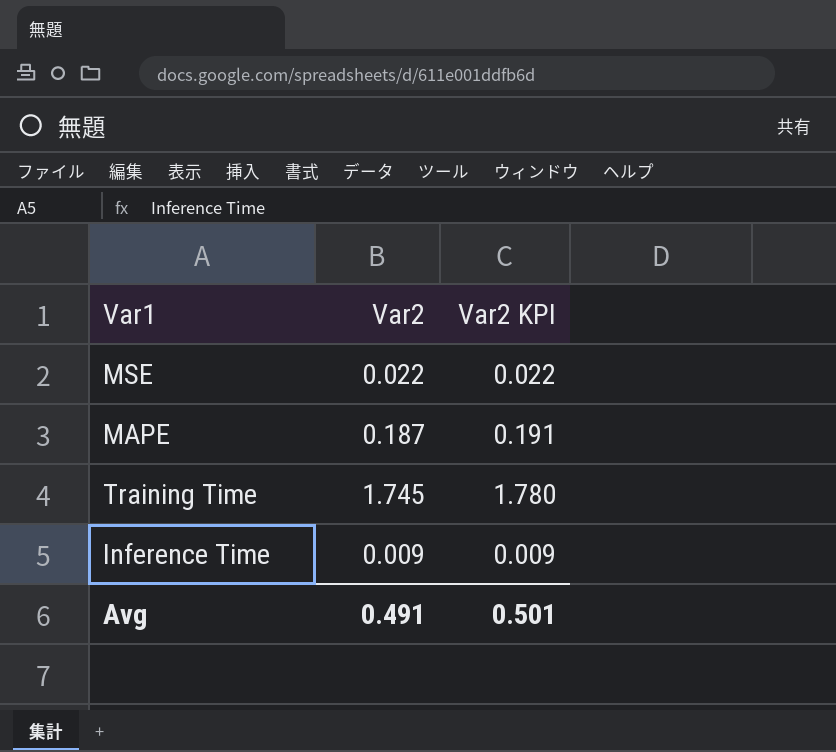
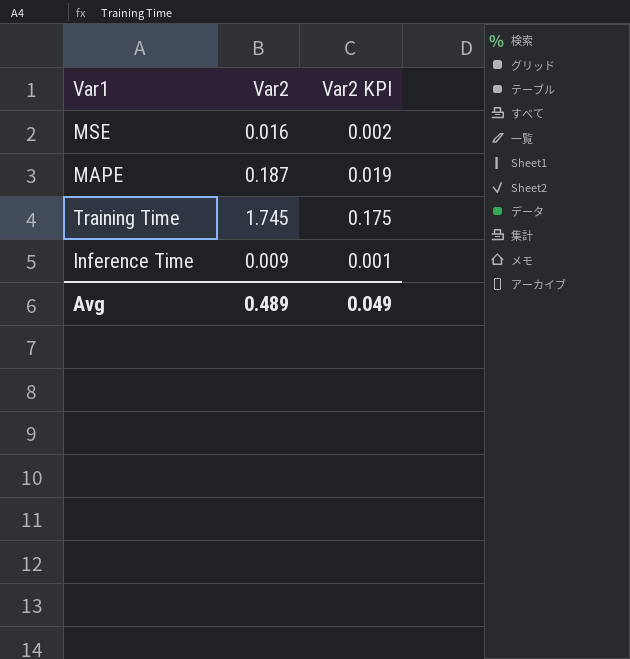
column Var2 KPI | formula: [Var2] * 1.02 -> [Var2] * 0.1
MSE | Var2: 0.022 -> 0.016
Avg | Var2: 0.491 -> 0.489
Avg | Var2 KPI: 0.501 -> 0.049

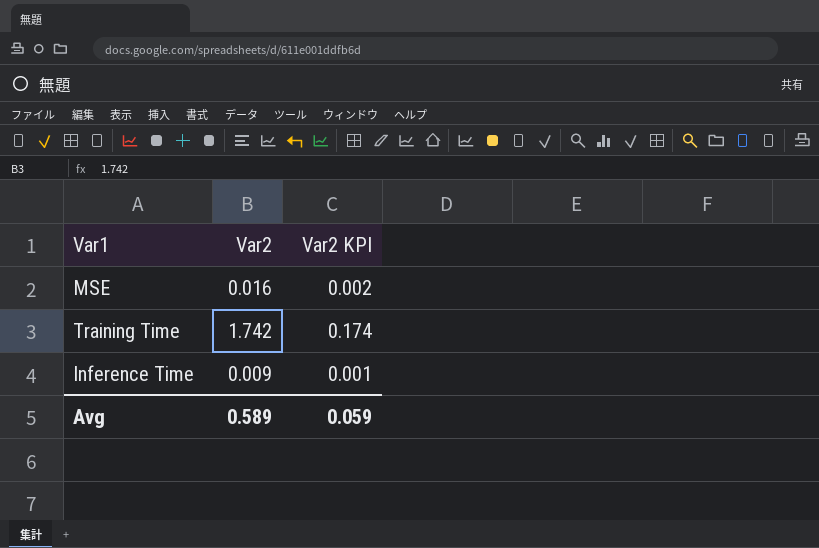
row MAPE: 0.187 | 0.019 -> none
Training Time | Var2: 1.745 -> 1.742
Training Time | Var2 KPI: 0.175 -> 0.174
Avg | Var2: 0.489 -> 0.589
Avg | Var2 KPI: 0.049 -> 0.059

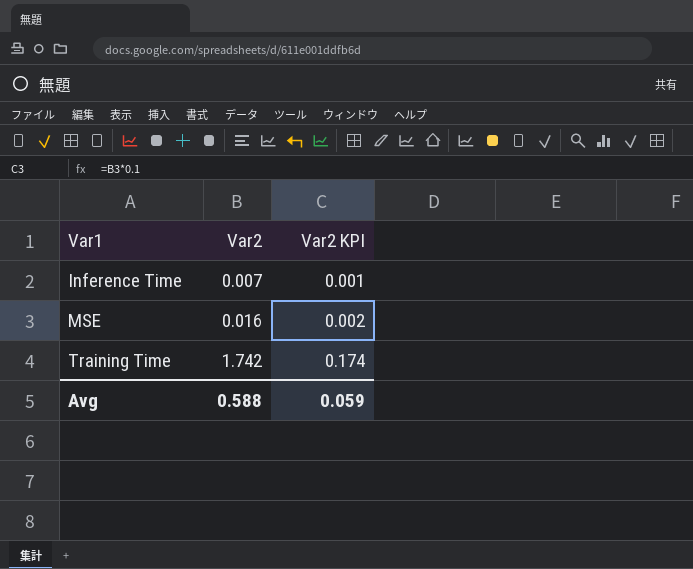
row order: none -> Var1 ascending
Inference Time | Var2: 0.009 -> 0.007
Avg | Var2: 0.589 -> 0.588

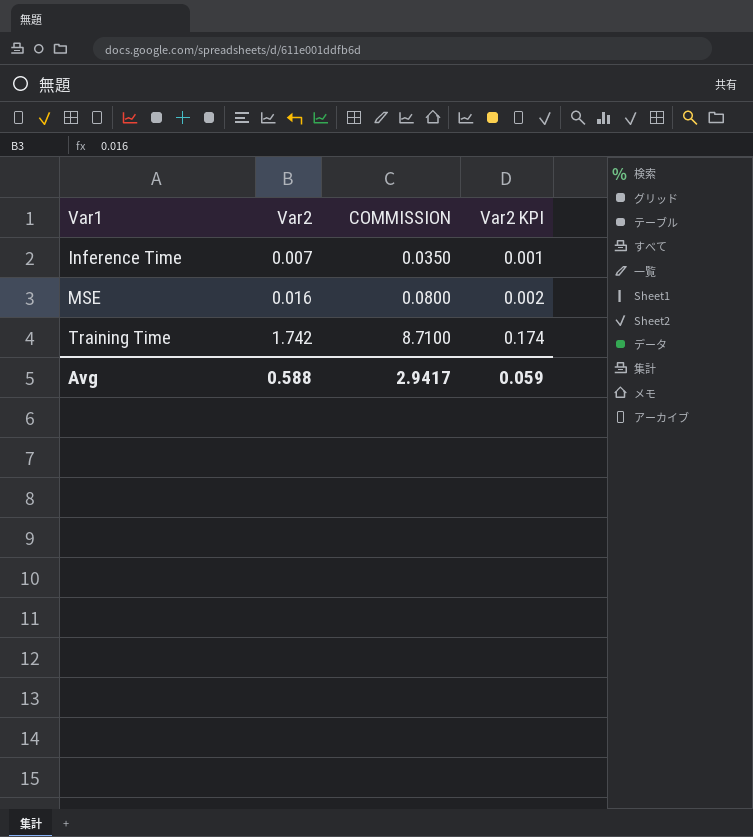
column COMMISSION | formula: none -> [Var2] * 5

